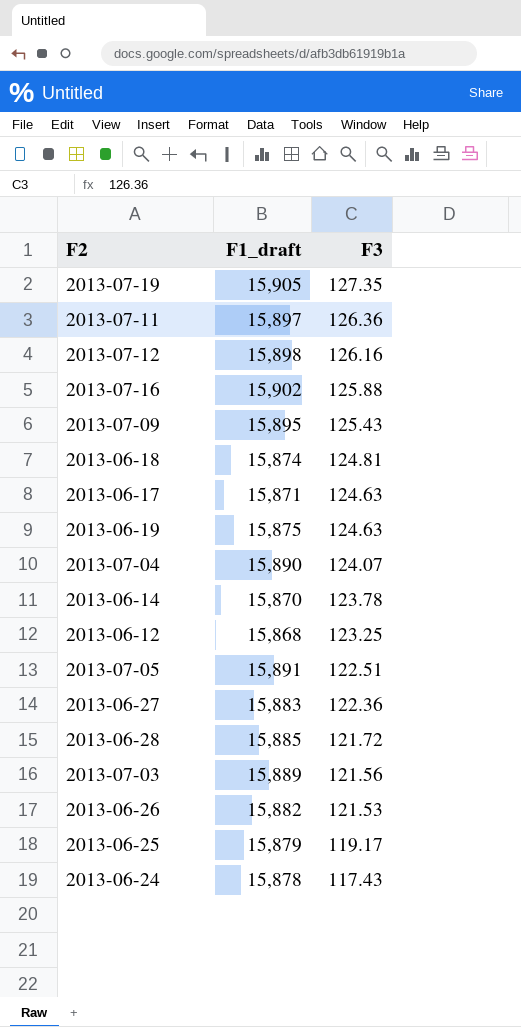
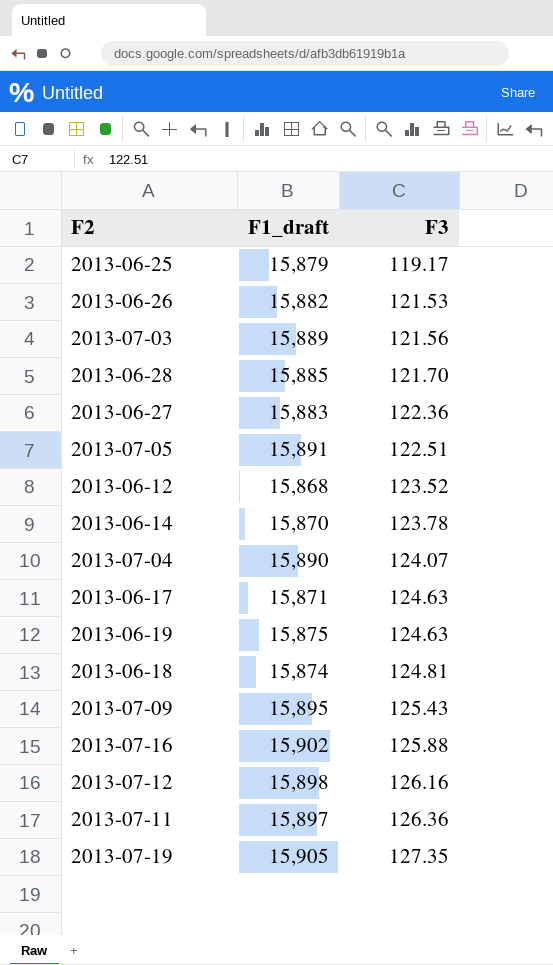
row order: F3 descending -> F3 ascending
row 2013-06-24: 15,878 | 117.43 -> none
2013-06-28 | F3: 121.72 -> 121.70
2013-06-12 | F3: 123.25 -> 123.52

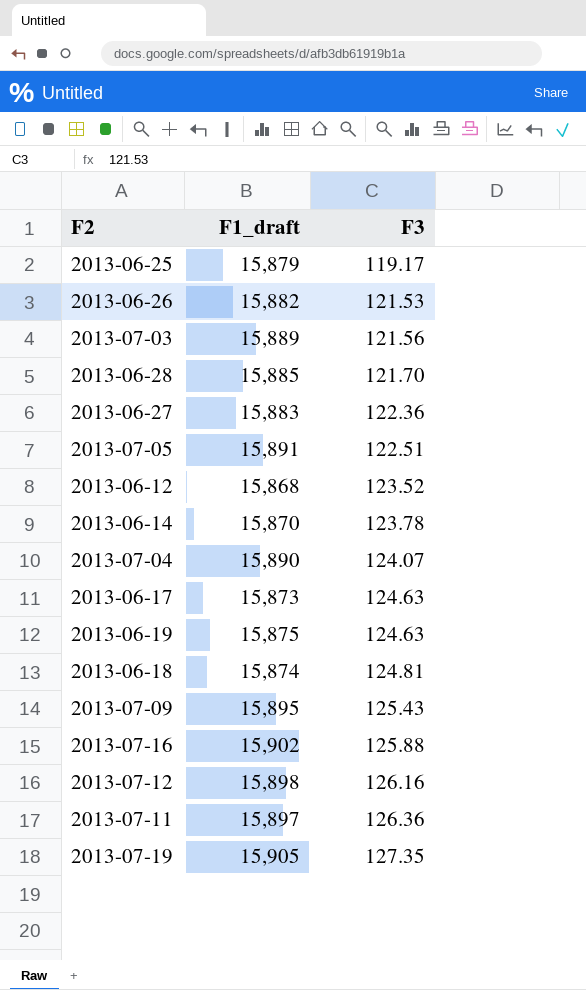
2013-06-17 | F1_draft: 15,871 -> 15,873

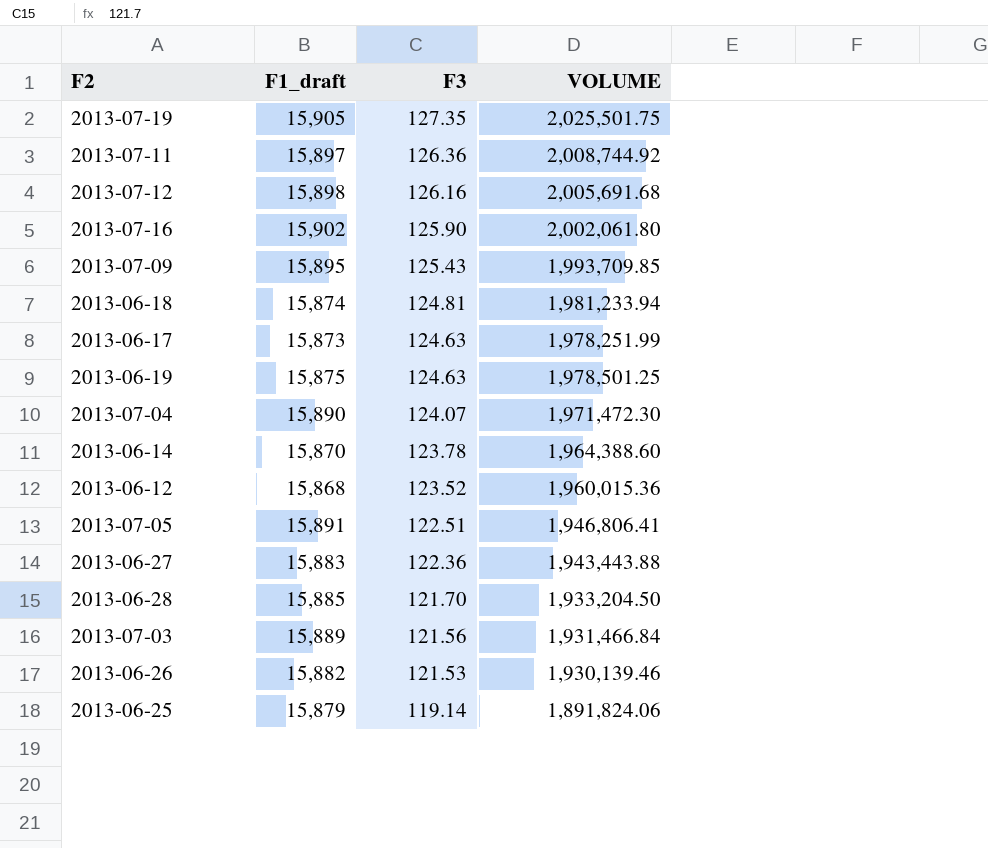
row order: F3 ascending -> F3 descending
column VOLUME | formula: none -> [F1_draft] * [F3]
2013-07-16 | F3: 125.88 -> 125.90
2013-06-25 | F3: 119.17 -> 119.14

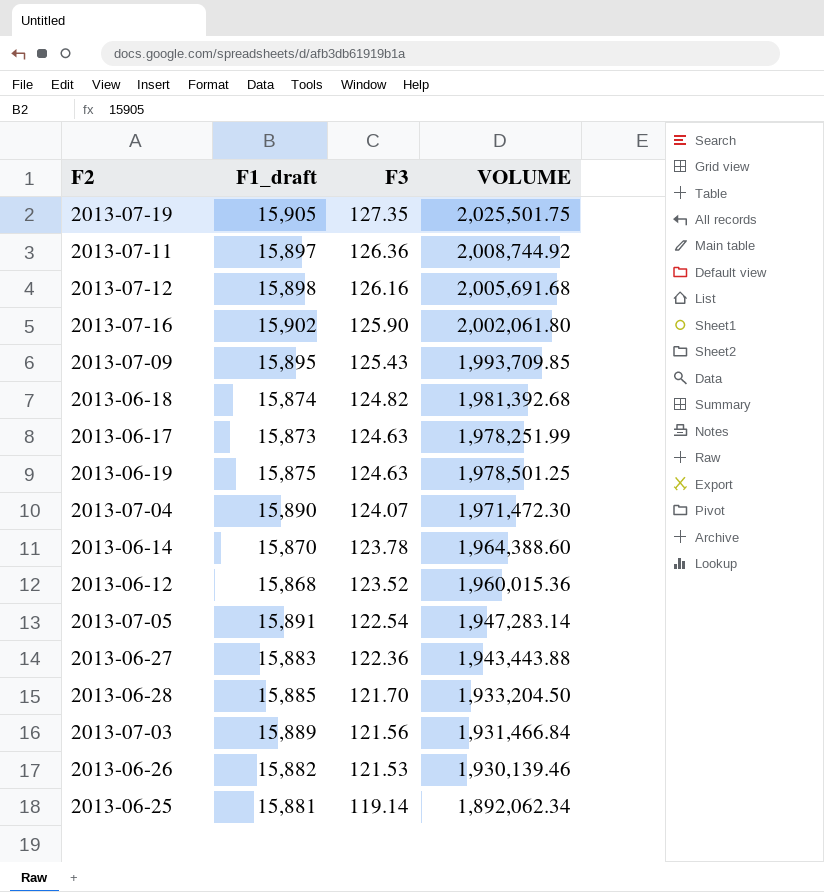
2013-06-18 | F3: 124.81 -> 124.82
2013-06-18 | VOLUME: 1,981,233.94 -> 1,981,392.68
2013-07-05 | F3: 122.51 -> 122.54
2013-07-05 | VOLUME: 1,946,806.41 -> 1,947,283.14
2013-06-25 | F1_draft: 15,879 -> 15,881
2013-06-25 | VOLUME: 1,891,824.06 -> 1,892,062.34

